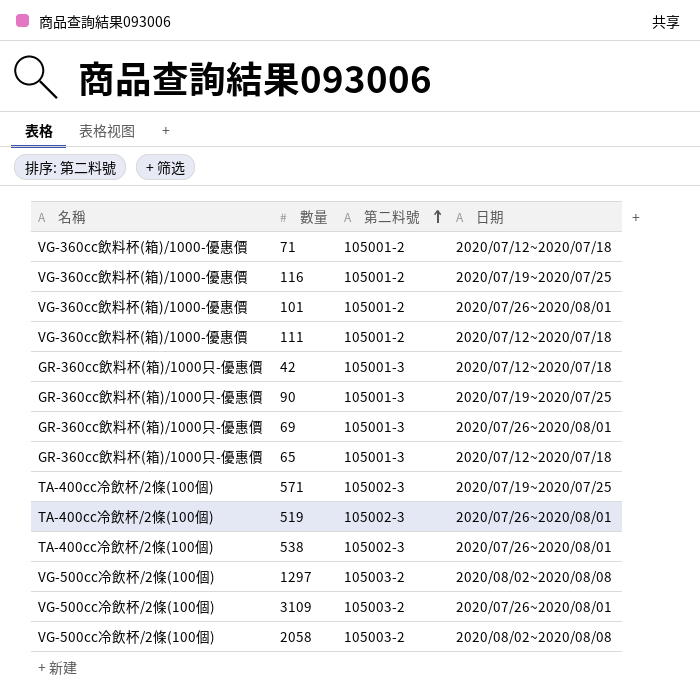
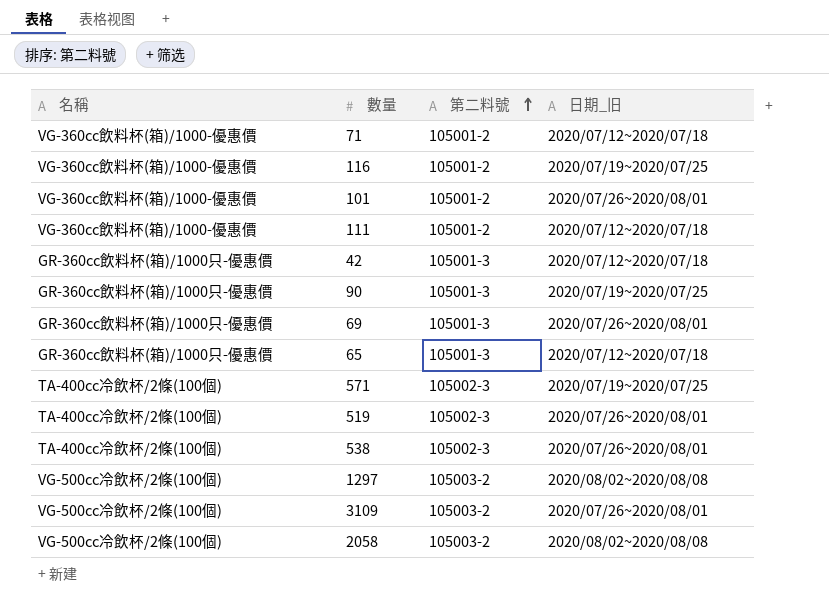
column name: 日期 -> 日期_旧

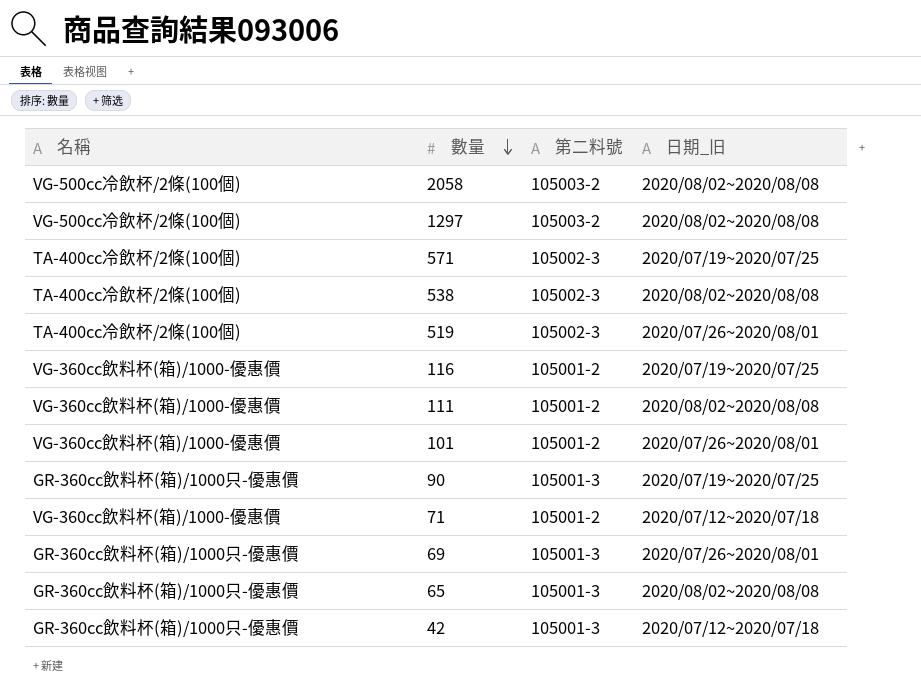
row order: 第二料號 ascending -> 數量 descending
row 3109: VG-500cc冷飲杯/2條(100個) | 105003-2 | 2020/07/26~2020/08/01 -> none
538 | 日期_旧: 2020/07/26~2020/08/01 -> 2020/08/02~2020/08/08
111 | 日期_旧: 2020/07/12~2020/07/18 -> 2020/08/02~2020/08/08
65 | 日期_旧: 2020/07/12~2020/07/18 -> 2020/08/02~2020/08/08

